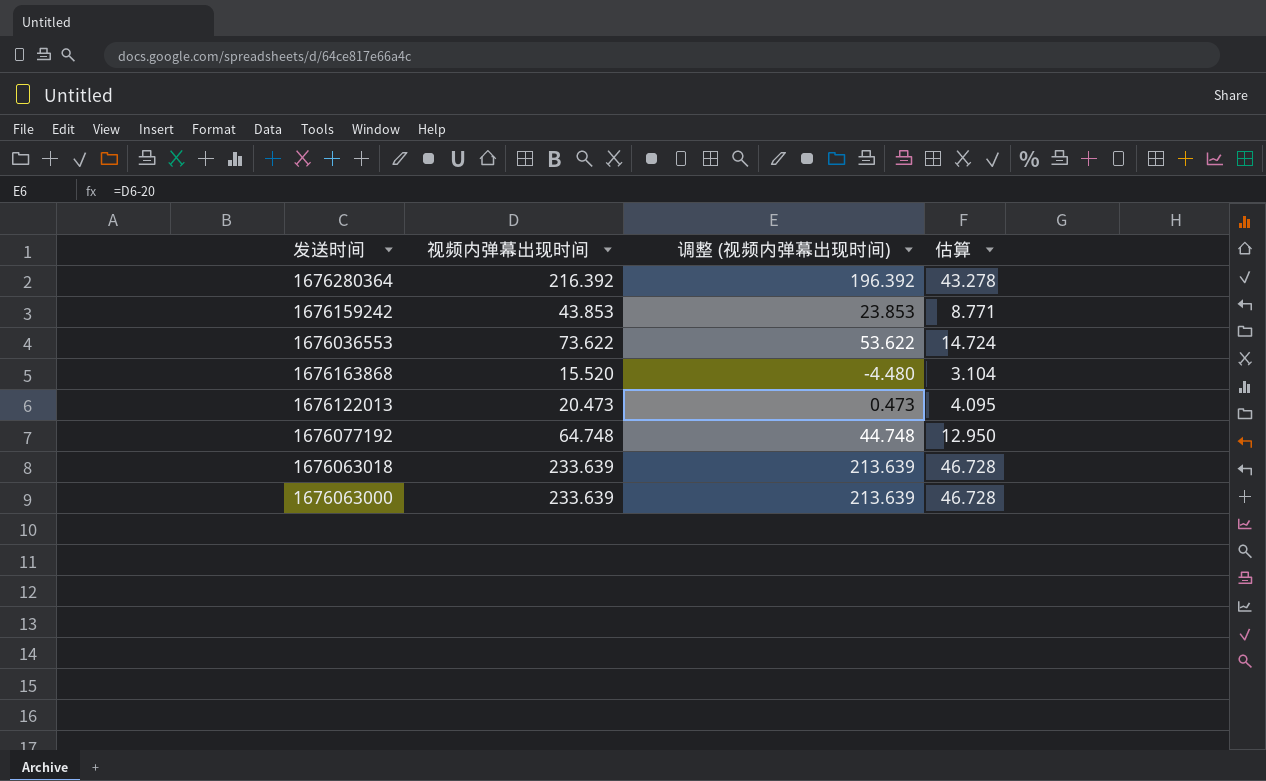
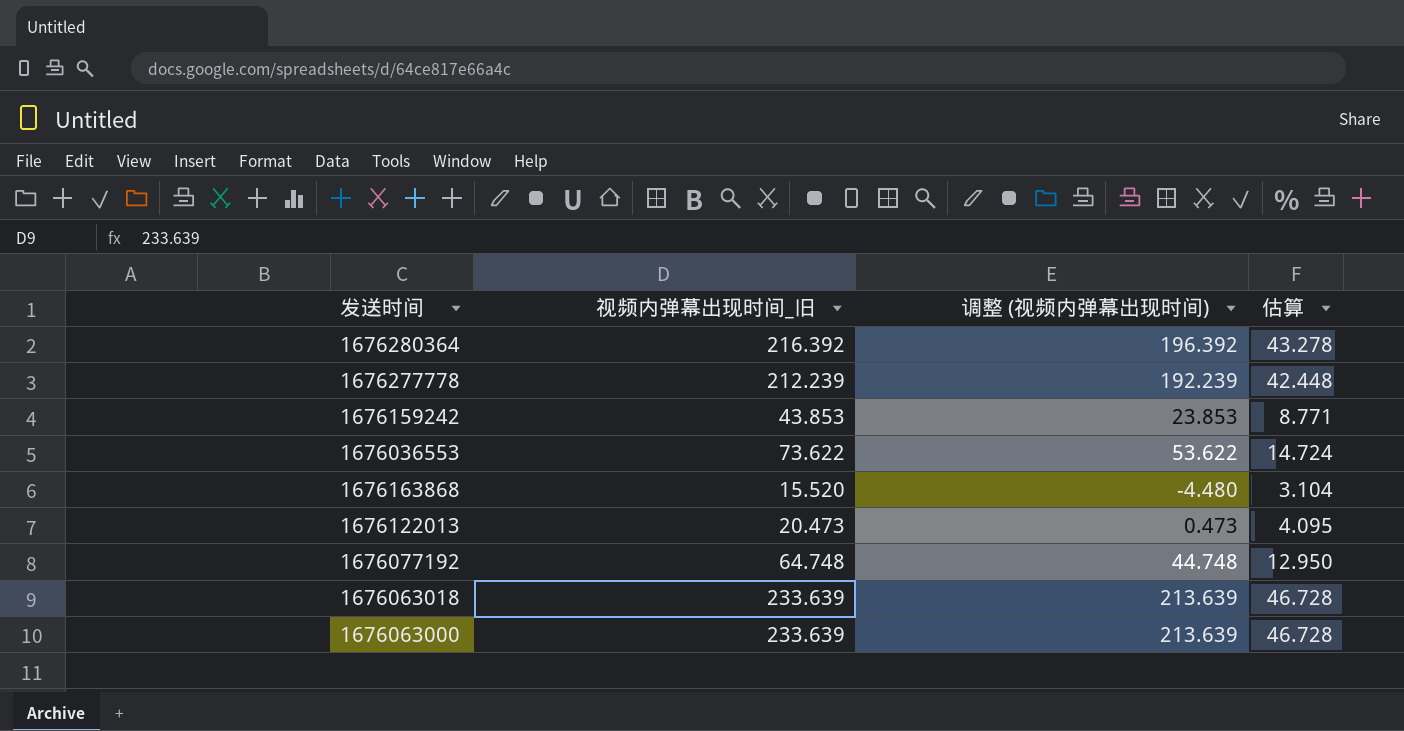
column name: 视频内弹幕出现时间 -> 视频内弹幕出现时间_旧
row 1676277778: none -> 212.239 | 192.239 | 42.448

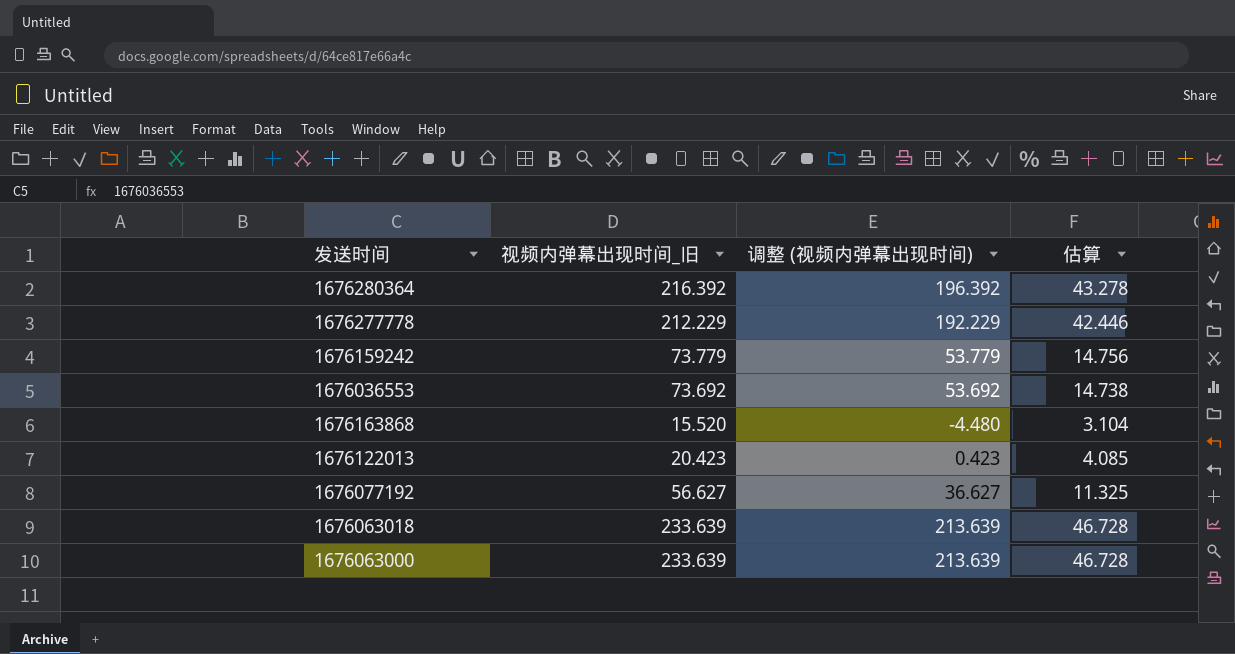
1676277778 | 视频内弹幕出现时间_旧: 212.239 -> 212.229
1676277778 | 调整 (视频内弹幕出现时间): 192.239 -> 192.229
1676277778 | 估算: 42.448 -> 42.446
1676159242 | 视频内弹幕出现时间_旧: 43.853 -> 73.779
1676159242 | 调整 (视频内弹幕出现时间): 23.853 -> 53.779
1676159242 | 估算: 8.771 -> 14.756
1676036553 | 视频内弹幕出现时间_旧: 73.622 -> 73.692
1676036553 | 调整 (视频内弹幕出现时间): 53.622 -> 53.692
1676036553 | 估算: 14.724 -> 14.738
1676122013 | 视频内弹幕出现时间_旧: 20.473 -> 20.423
1676122013 | 调整 (视频内弹幕出现时间): 0.473 -> 0.423
1676122013 | 估算: 4.095 -> 4.085
1676077192 | 视频内弹幕出现时间_旧: 64.748 -> 56.627
1676077192 | 调整 (视频内弹幕出现时间): 44.748 -> 36.627
1676077192 | 估算: 12.950 -> 11.325

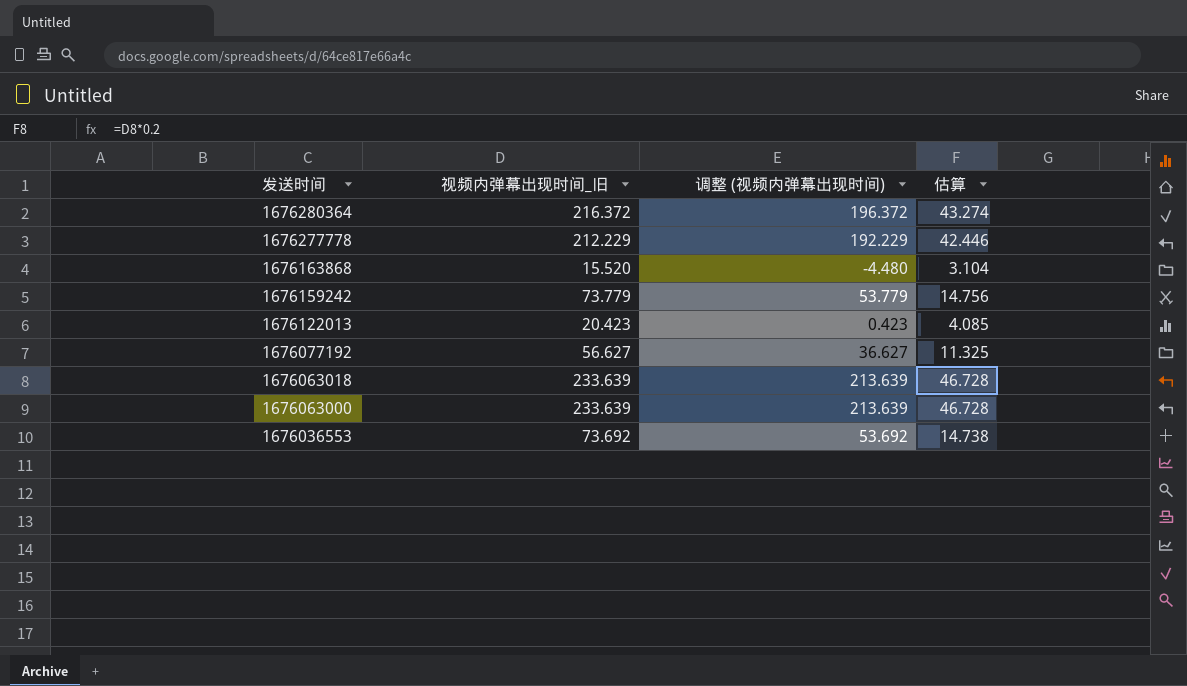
row order: none -> 发送时间 descending
1676280364 | 视频内弹幕出现时间_旧: 216.392 -> 216.372
1676280364 | 调整 (视频内弹幕出现时间): 196.392 -> 196.372
1676280364 | 估算: 43.278 -> 43.274

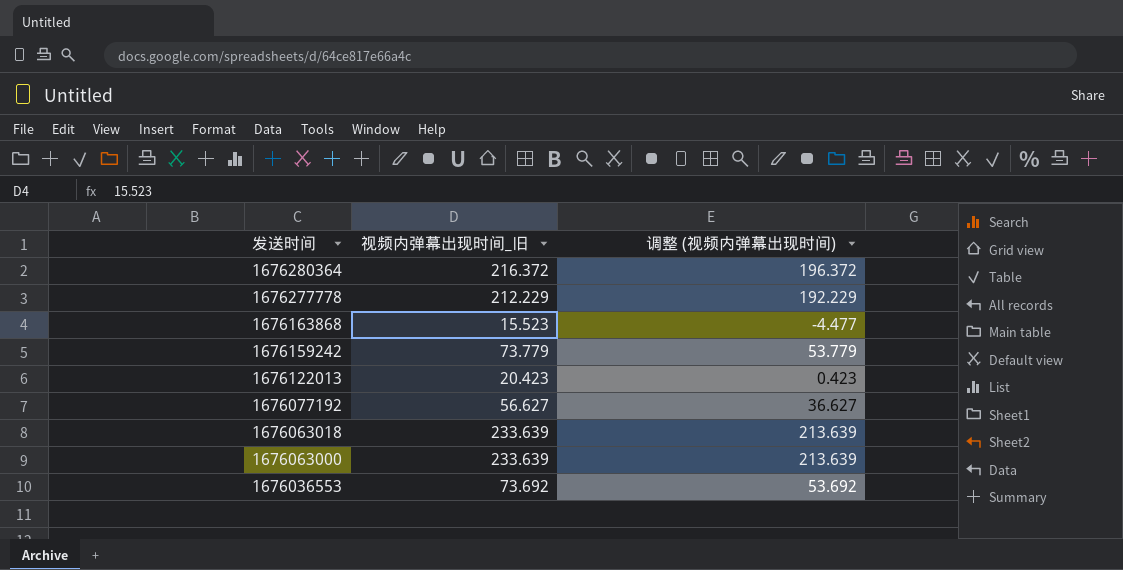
column 估算 | formula: [视频内弹幕出现时间_旧] * 0.2 -> none
1676163868 | 视频内弹幕出现时间_旧: 15.520 -> 15.523
1676163868 | 调整 (视频内弹幕出现时间): -4.480 -> -4.477

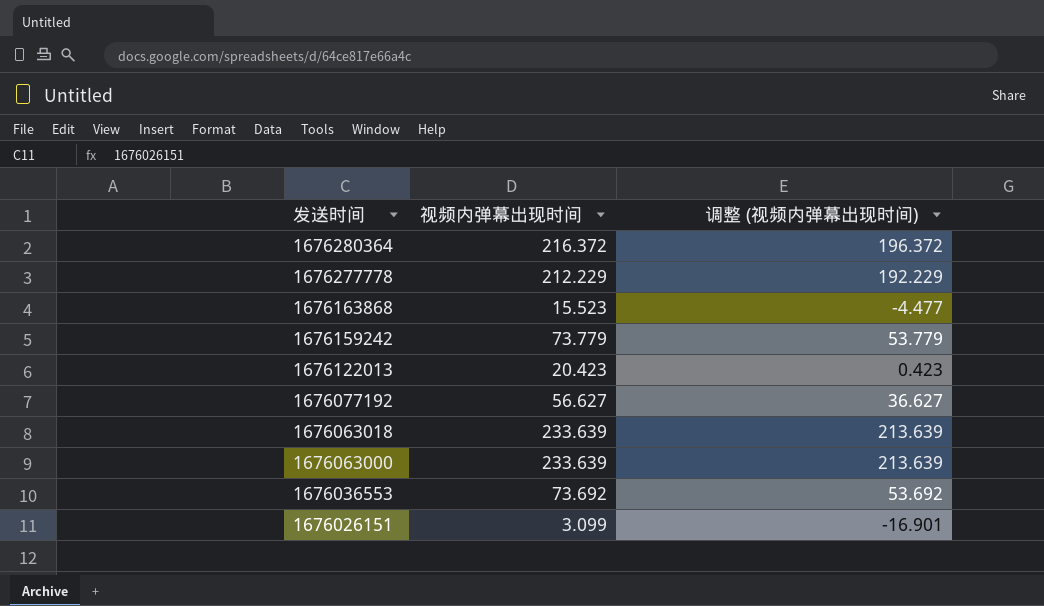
column name: 视频内弹幕出现时间_旧 -> 视频内弹幕出现时间
row 1676026151: none -> 3.099 | -16.901

